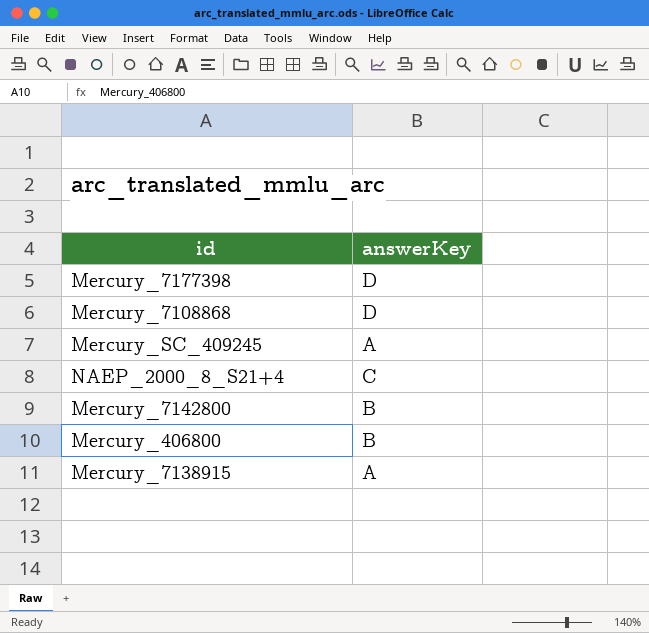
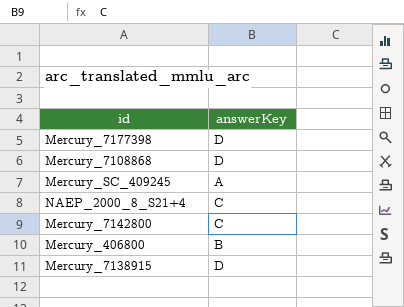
Mercury_7142800 | answerKey: B -> C
Mercury_7138915 | answerKey: A -> D

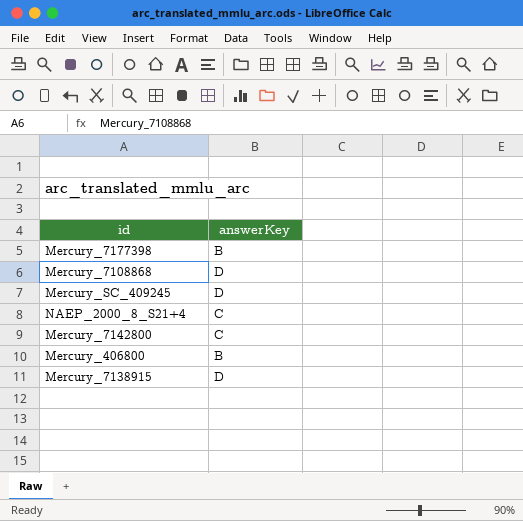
Mercury_7177398 | answerKey: D -> B
Mercury_SC_409245 | answerKey: A -> D

